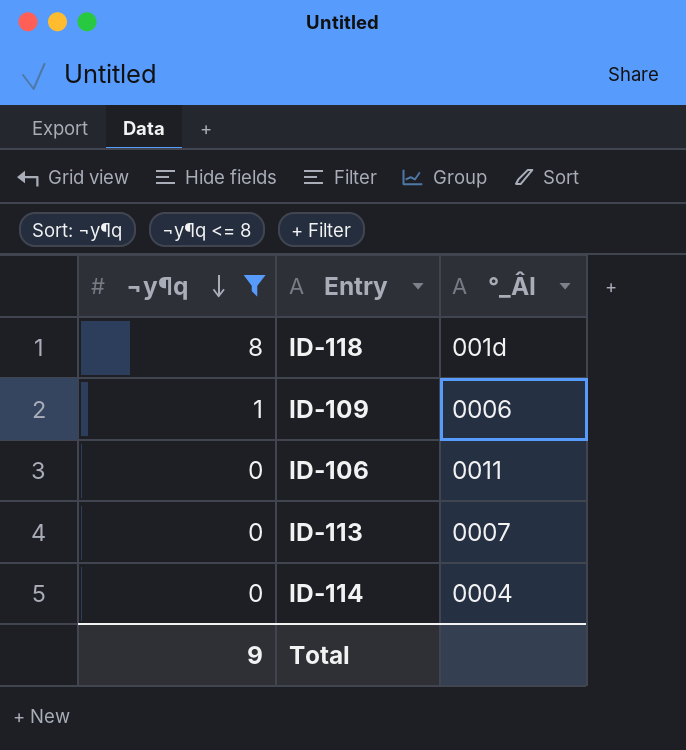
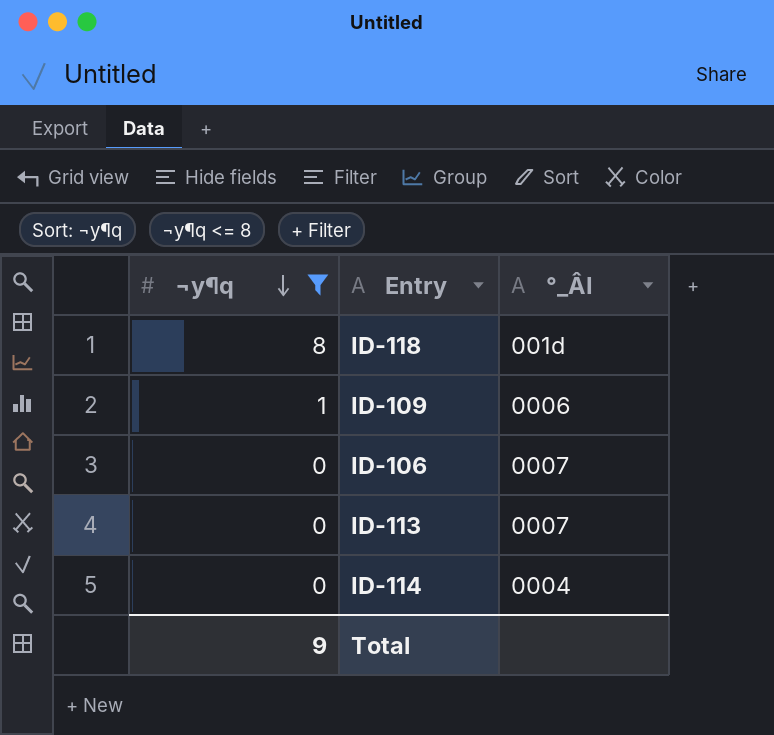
ID-106 | °_ÂI: 0011 -> 0007

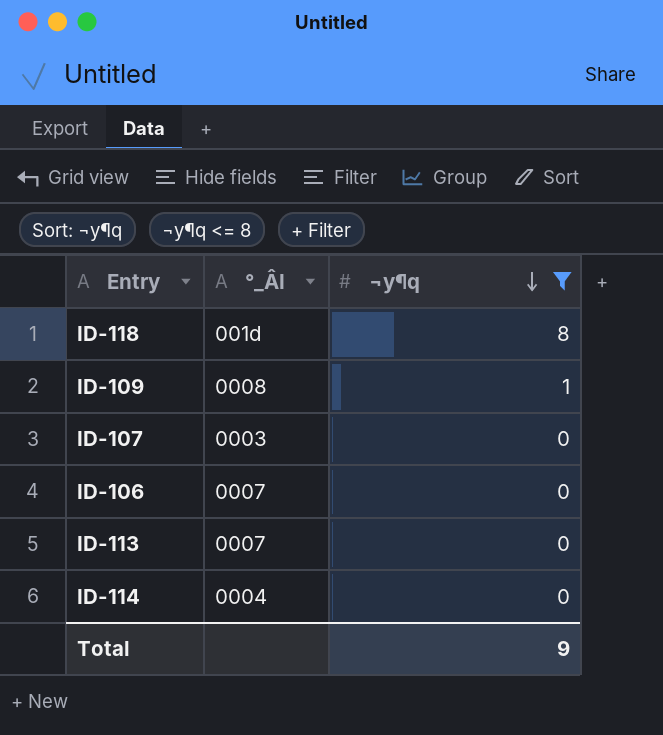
column ¬y¶q | position: 1 -> 3
ID-109 | °_ÂI: 0006 -> 0008
row ID-107: none -> 0003 | 0

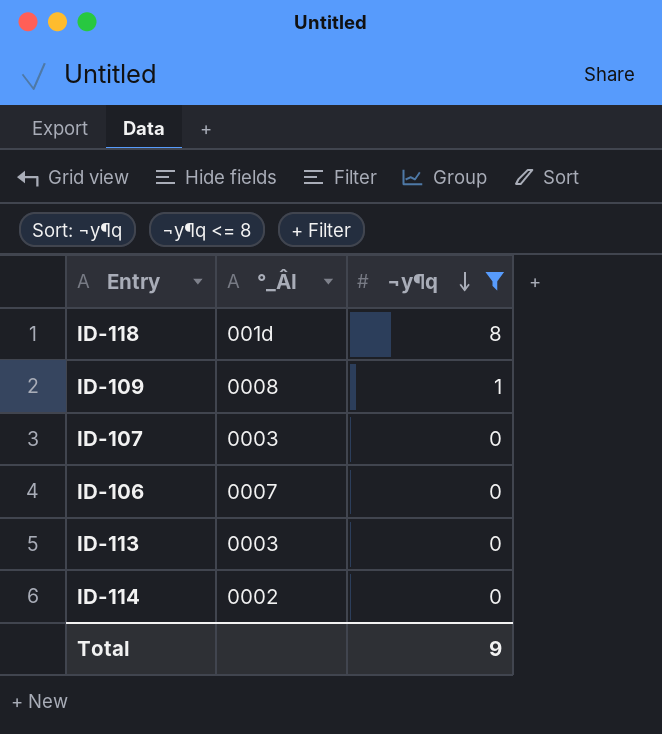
ID-113 | °_ÂI: 0007 -> 0003
ID-114 | °_ÂI: 0004 -> 0002

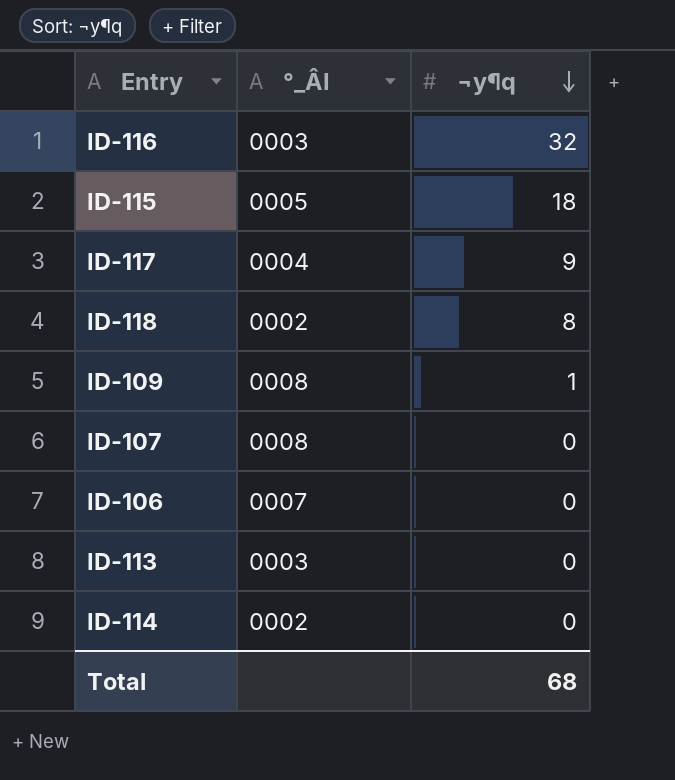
filter: ¬y¶q <= 8 -> none
ID-118 | °_ÂI: 001d -> 0002
ID-107 | °_ÂI: 0003 -> 0008
Total | ¬y¶q: 9 -> 68

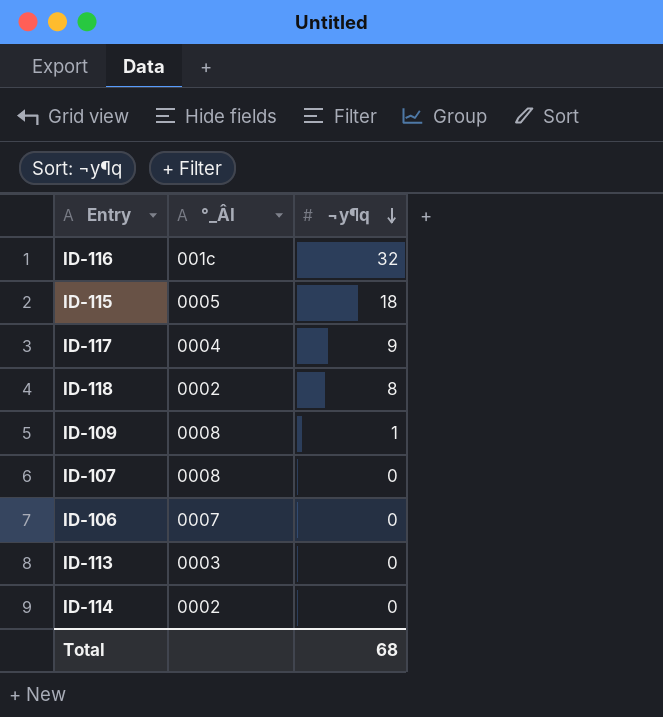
ID-116 | °_ÂI: 0003 -> 001c

